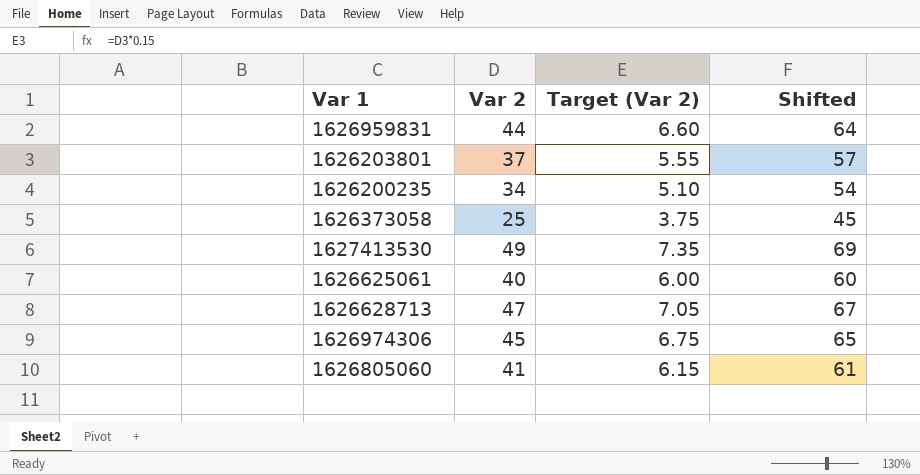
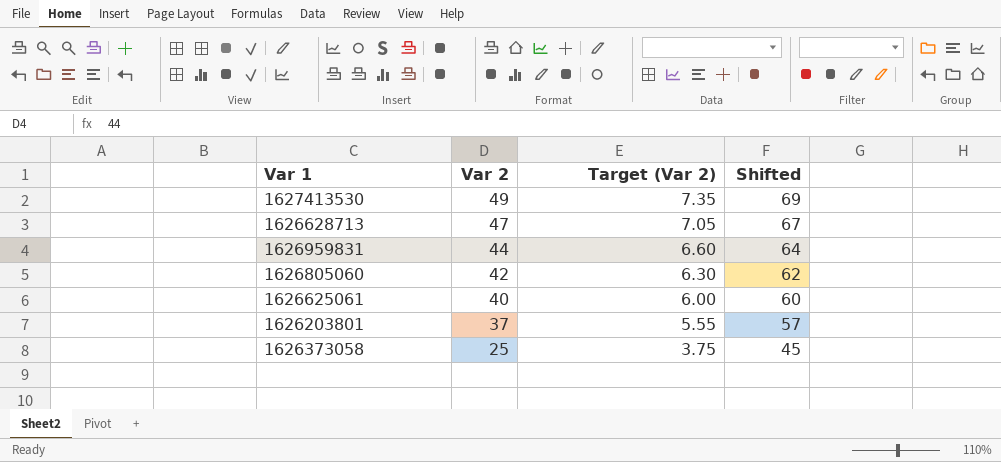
row order: none -> Var 2 descending
row 1626200235: 34 | 5.10 | 54 -> none
row 1626974306: 45 | 6.75 | 65 -> none
1626805060 | Var 2: 41 -> 42
1626805060 | Target (Var 2): 6.15 -> 6.30
1626805060 | Shifted: 61 -> 62

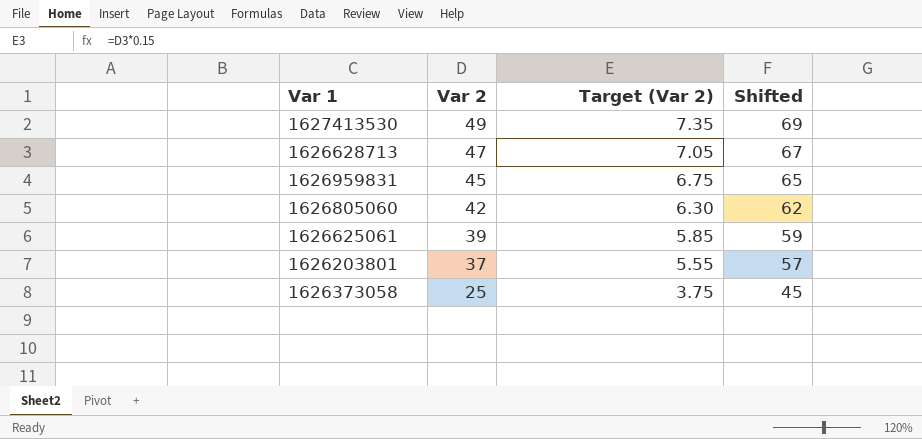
1626959831 | Var 2: 44 -> 45
1626959831 | Target (Var 2): 6.60 -> 6.75
1626959831 | Shifted: 64 -> 65
1626625061 | Var 2: 40 -> 39
1626625061 | Target (Var 2): 6.00 -> 5.85
1626625061 | Shifted: 60 -> 59

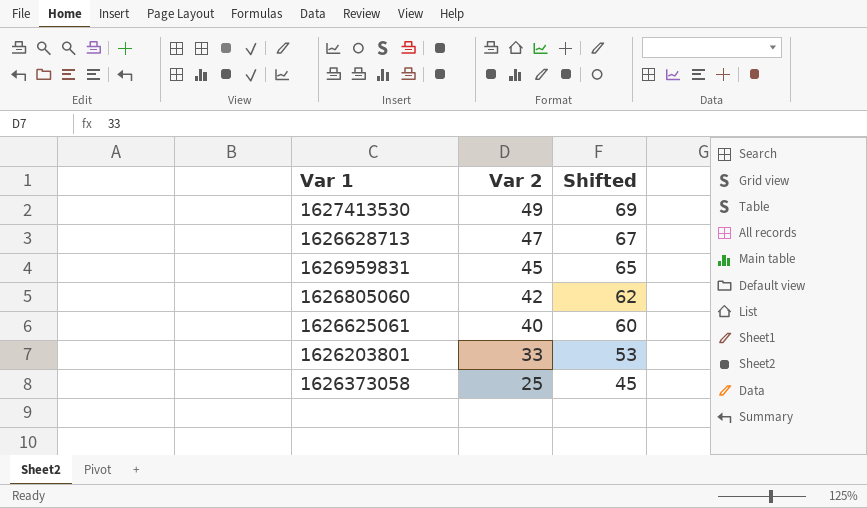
column Target (Var 2) | formula: [Var 2] * 0.15 -> none
1626625061 | Var 2: 39 -> 40
1626625061 | Shifted: 59 -> 60
1626203801 | Var 2: 37 -> 33
1626203801 | Shifted: 57 -> 53

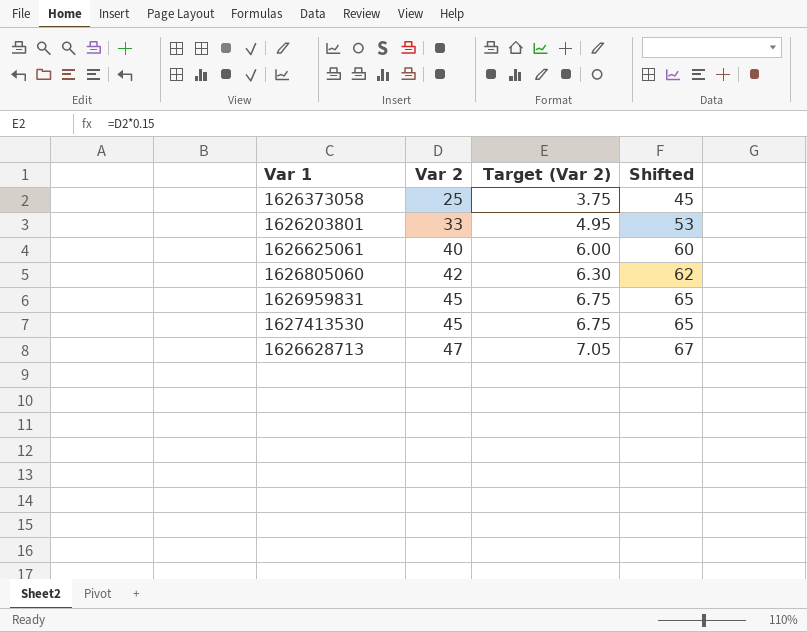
row order: Var 2 descending -> Var 2 ascending
column Target (Var 2) | formula: none -> [Var 2] * 0.15
1627413530 | Var 2: 49 -> 45
1627413530 | Shifted: 69 -> 65

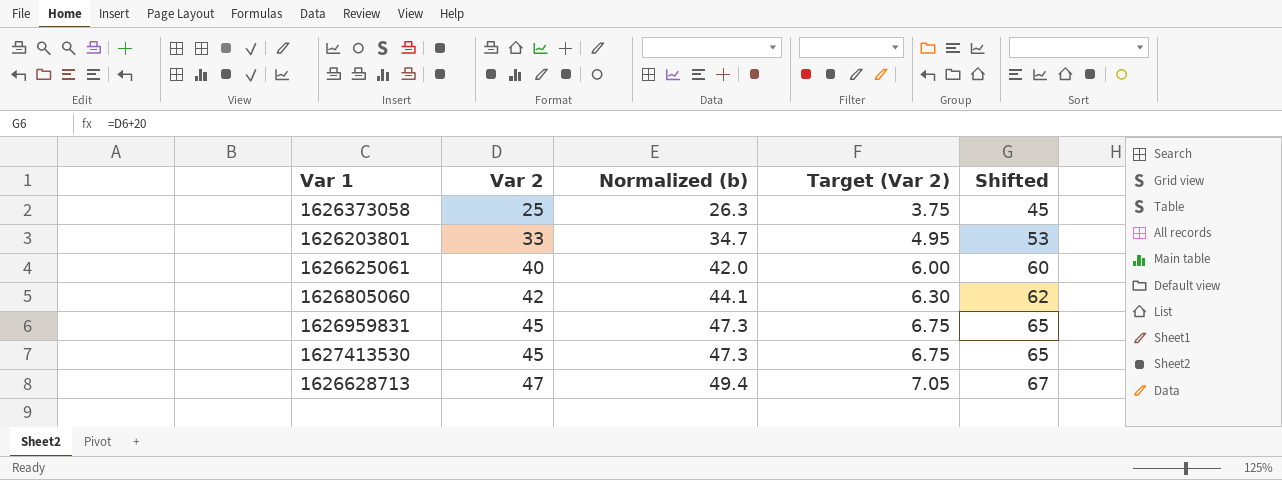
column Normalized (b) | formula: none -> [Var 2] * 1.05

